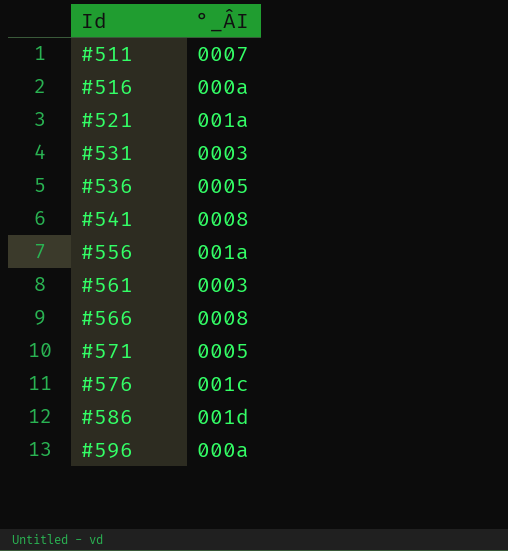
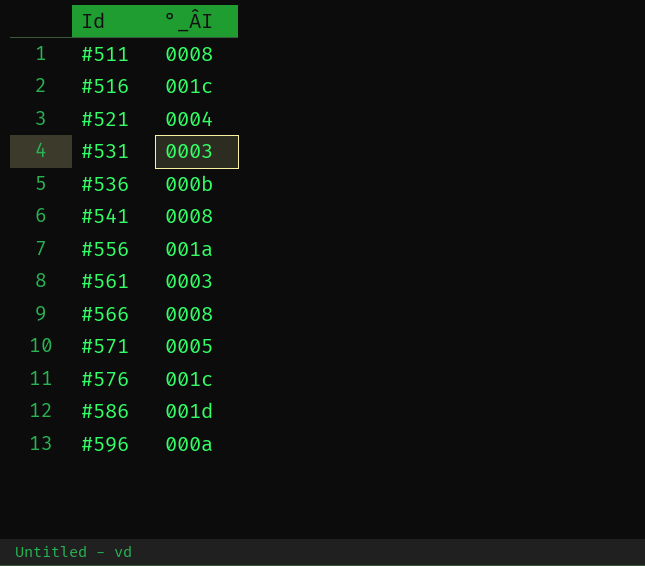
#511 | °_ÂI: 0007 -> 0008
#516 | °_ÂI: 000a -> 001c
#521 | °_ÂI: 001a -> 0004
#536 | °_ÂI: 0005 -> 000b

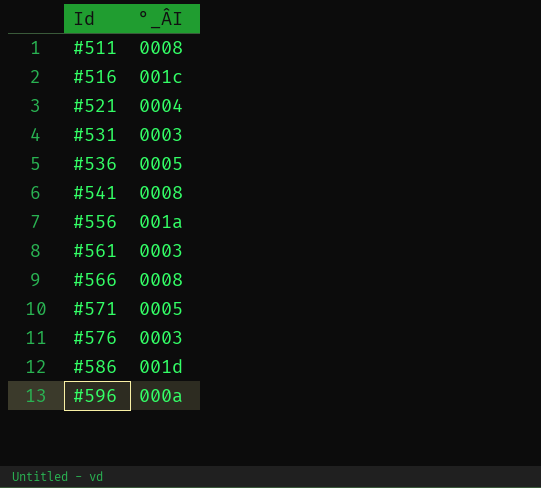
#536 | °_ÂI: 000b -> 0005
#576 | °_ÂI: 001c -> 0003

